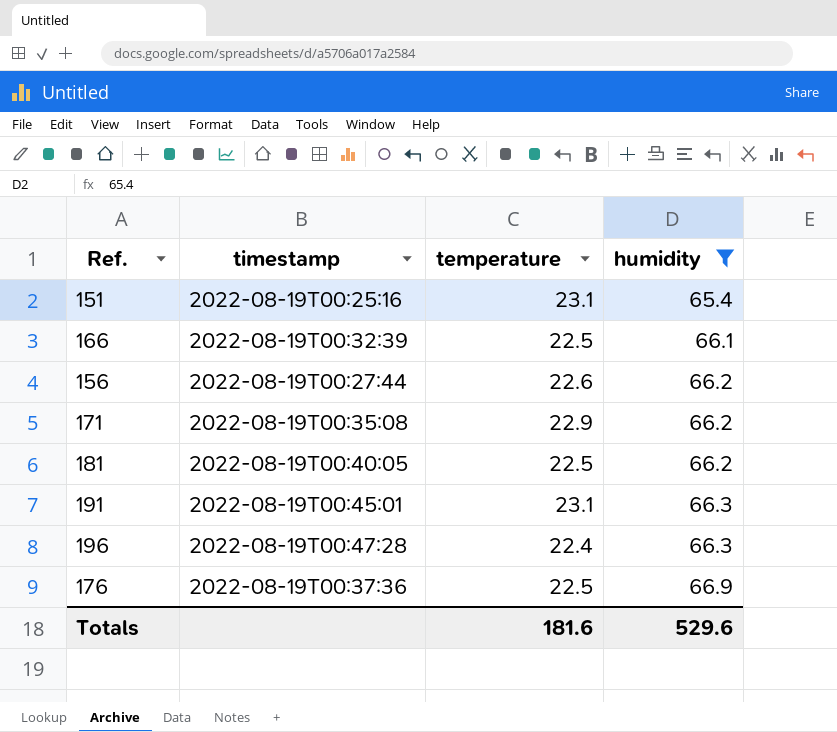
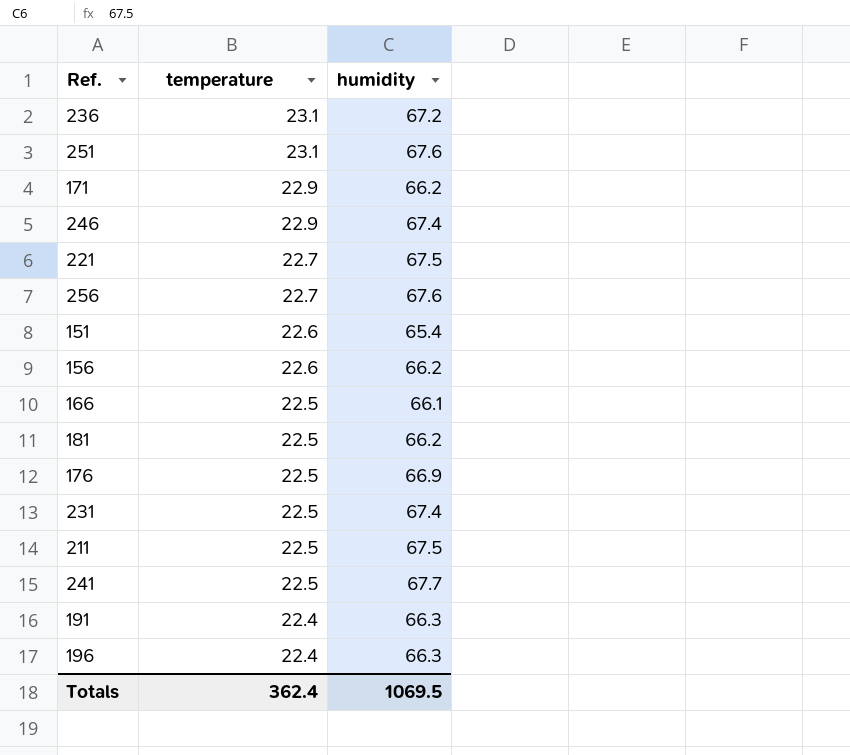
filter: humidity <= 66.9 -> none
row order: humidity ascending -> temperature descending
column timestamp | position: 2 -> none
151 | temperature: 23.1 -> 22.6
191 | temperature: 23.1 -> 22.4
Totals | temperature: 181.6 -> 362.4
Totals | humidity: 529.6 -> 1069.5

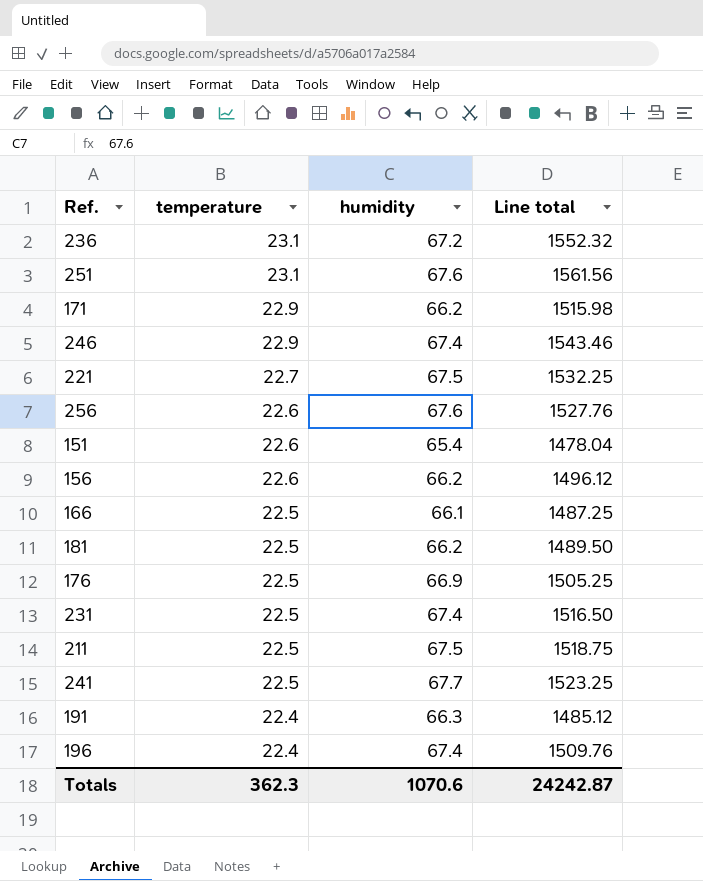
column Line total | formula: none -> [temperature] * [humidity]
256 | temperature: 22.7 -> 22.6
196 | humidity: 66.3 -> 67.4
Totals | temperature: 362.4 -> 362.3
Totals | humidity: 1069.5 -> 1070.6

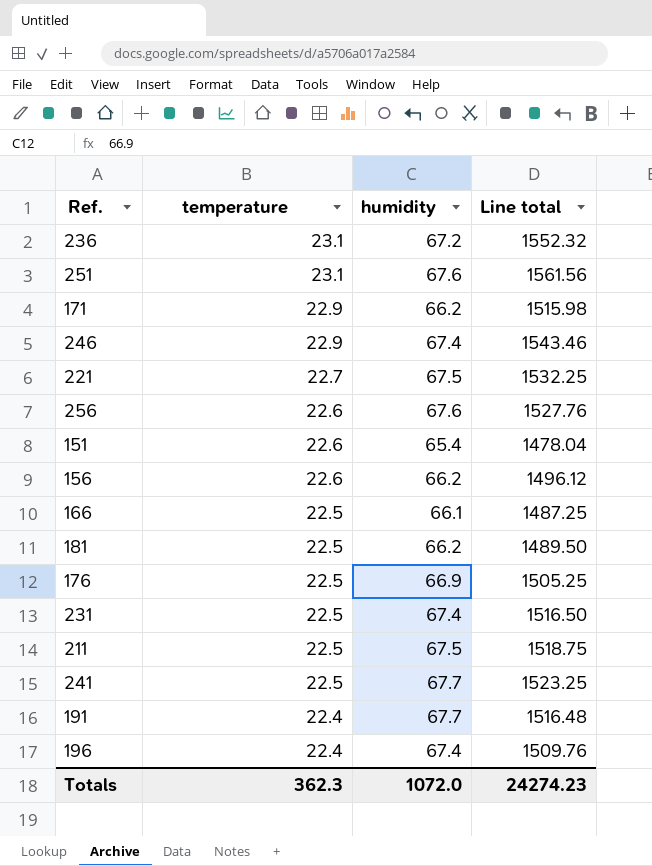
191 | humidity: 66.3 -> 67.7
191 | Line total: 1485.12 -> 1516.48
Totals | humidity: 1070.6 -> 1072.0
Totals | Line total: 24242.87 -> 24274.23

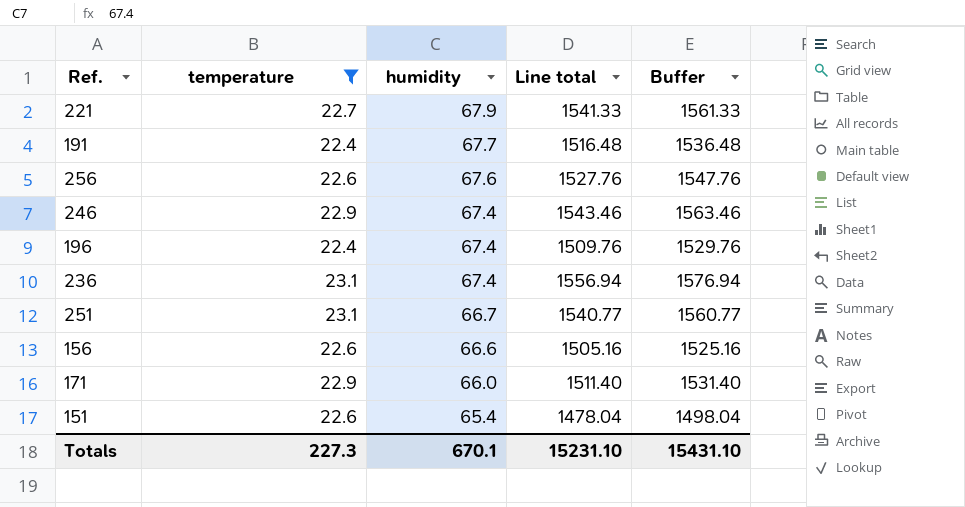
filter: none -> temperature != 22.5
row order: temperature descending -> humidity descending
column Buffer | formula: none -> [Line total] + 20
221 | humidity: 67.5 -> 67.9
221 | Line total: 1532.25 -> 1541.33
236 | humidity: 67.2 -> 67.4
236 | Line total: 1552.32 -> 1556.94
251 | humidity: 67.6 -> 66.7
251 | Line total: 1561.56 -> 1540.77
156 | humidity: 66.2 -> 66.6
156 | Line total: 1496.12 -> 1505.16
171 | humidity: 66.2 -> 66.0
171 | Line total: 1515.98 -> 1511.40
Totals | temperature: 362.3 -> 227.3
Totals | humidity: 1072.0 -> 670.1
Totals | Line total: 24274.23 -> 15231.10

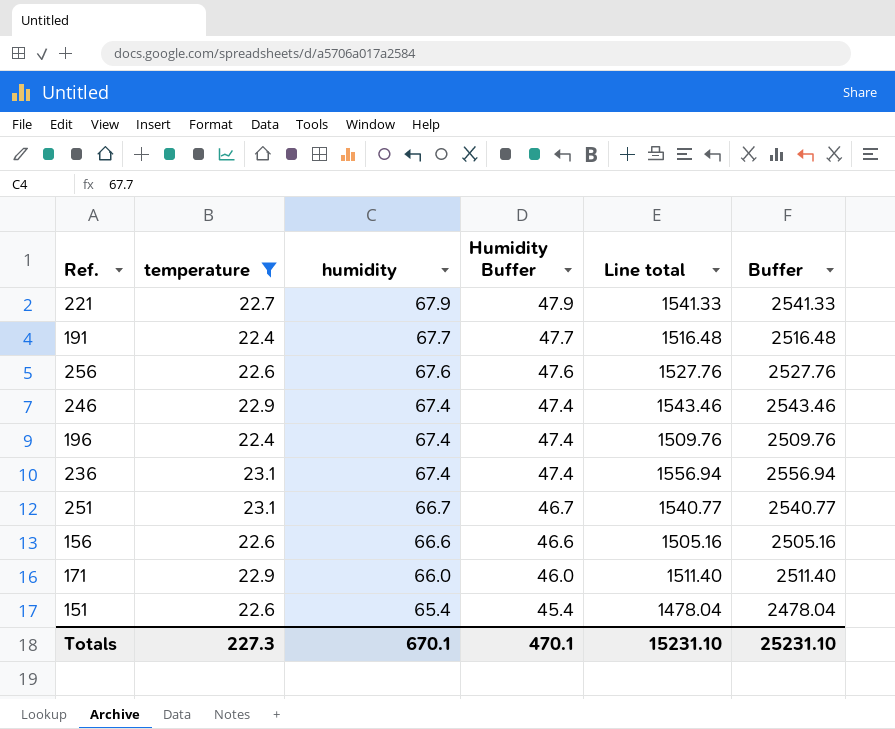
column Humidity Buffer | formula: none -> [humidity] - 20
column Buffer | formula: [Line total] + 20 -> [Line total] + 1000
Totals | Buffer: 15431.10 -> 25231.10

